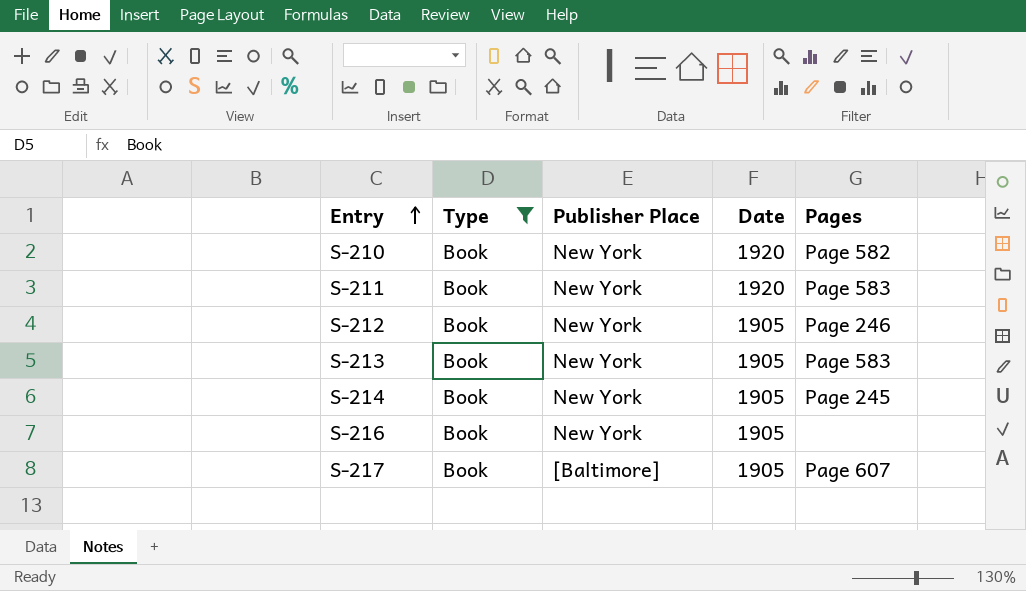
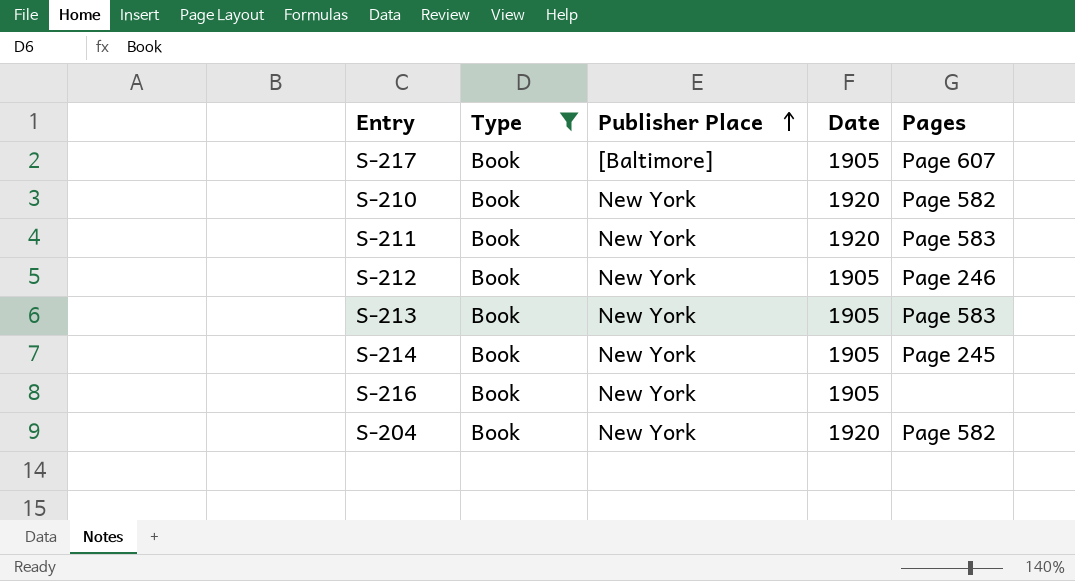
row order: Entry ascending -> Publisher Place ascending
row S-204: none -> Book | New York | 1920 | Page 582

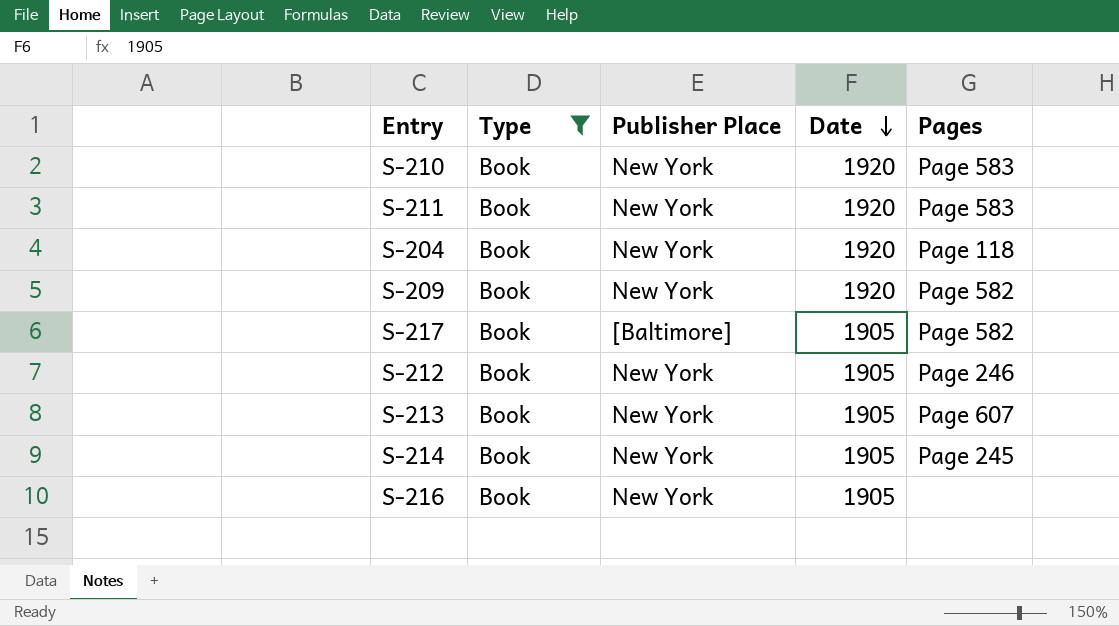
row order: Publisher Place ascending -> Date descending
S-210 | Pages: Page 582 -> Page 583
S-204 | Pages: Page 582 -> Page 118
row S-209: none -> Book | New York | 1920 | Page 582
S-217 | Pages: Page 607 -> Page 582
S-213 | Pages: Page 583 -> Page 607

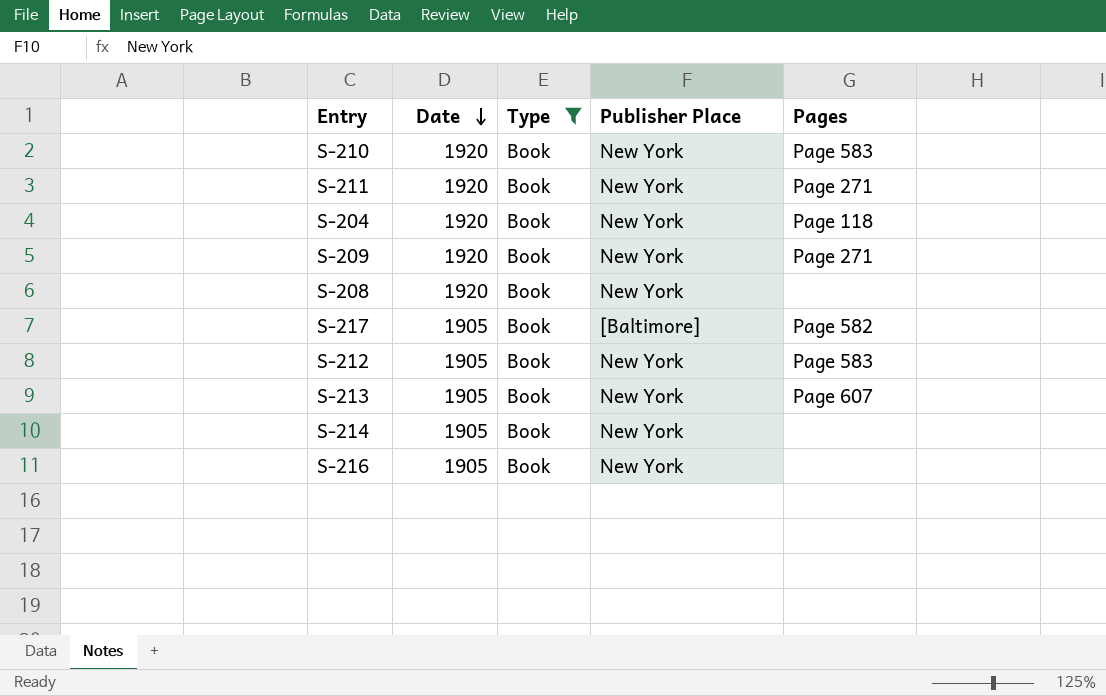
column Date | position: 4 -> 2
S-211 | Pages: Page 583 -> Page 271
S-209 | Pages: Page 582 -> Page 271
row S-208: none -> 1920 | Book | New York | none
S-212 | Pages: Page 246 -> Page 583
S-214 | Pages: Page 245 -> none

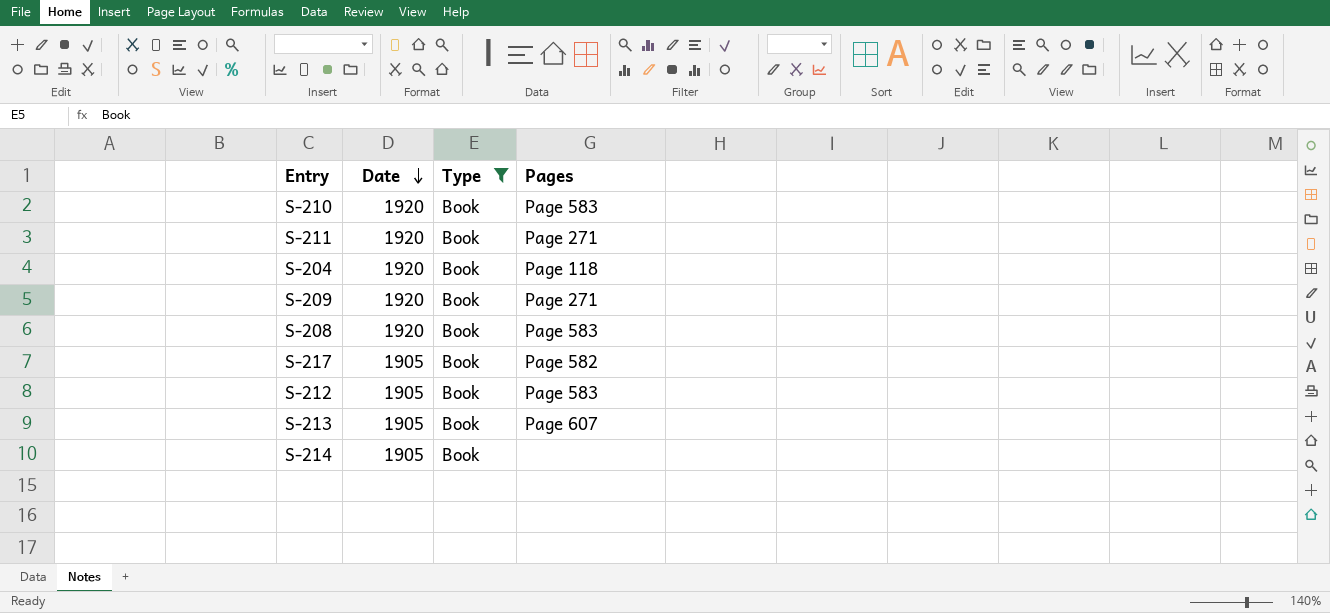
column Publisher Place | position: 4 -> none
row S-216: 1905 | Book | New York | none -> none
S-208 | Pages: none -> Page 583

